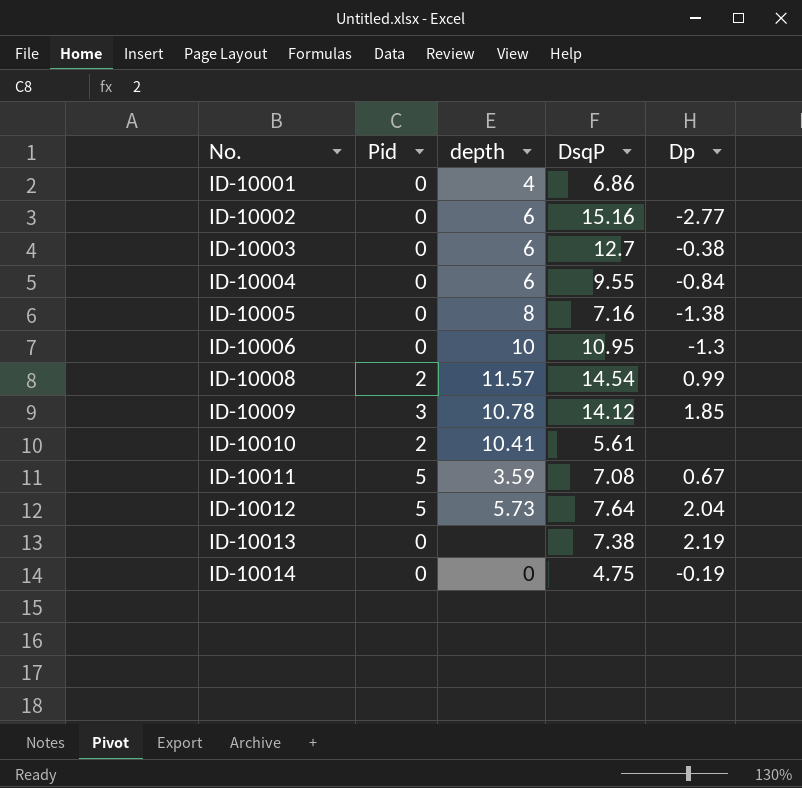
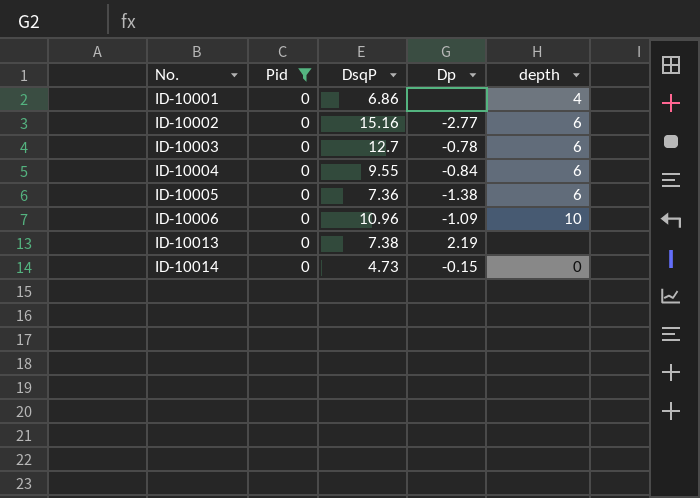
filter: none -> Pid = 0
column depth | position: 3 -> 5
ID-10003 | Dp: -0.38 -> -0.78
ID-10005 | DsqP: 7.16 -> 7.36
ID-10005 | depth: 8 -> 6
ID-10006 | DsqP: 10.95 -> 10.96
ID-10006 | Dp: -1.3 -> -1.09
ID-10014 | DsqP: 4.75 -> 4.73
ID-10014 | Dp: -0.19 -> -0.15

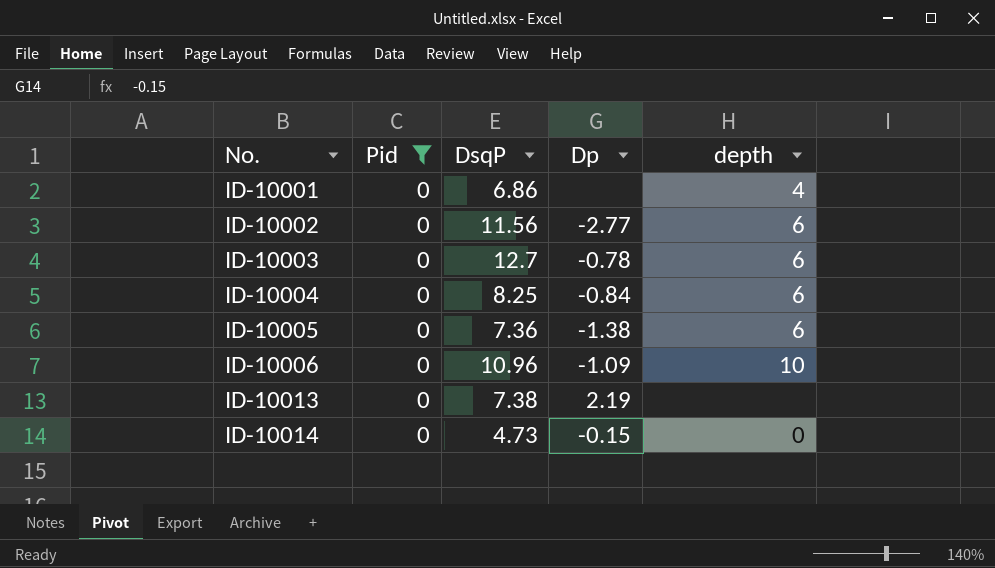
ID-10002 | DsqP: 15.16 -> 11.56
ID-10004 | DsqP: 9.55 -> 8.25

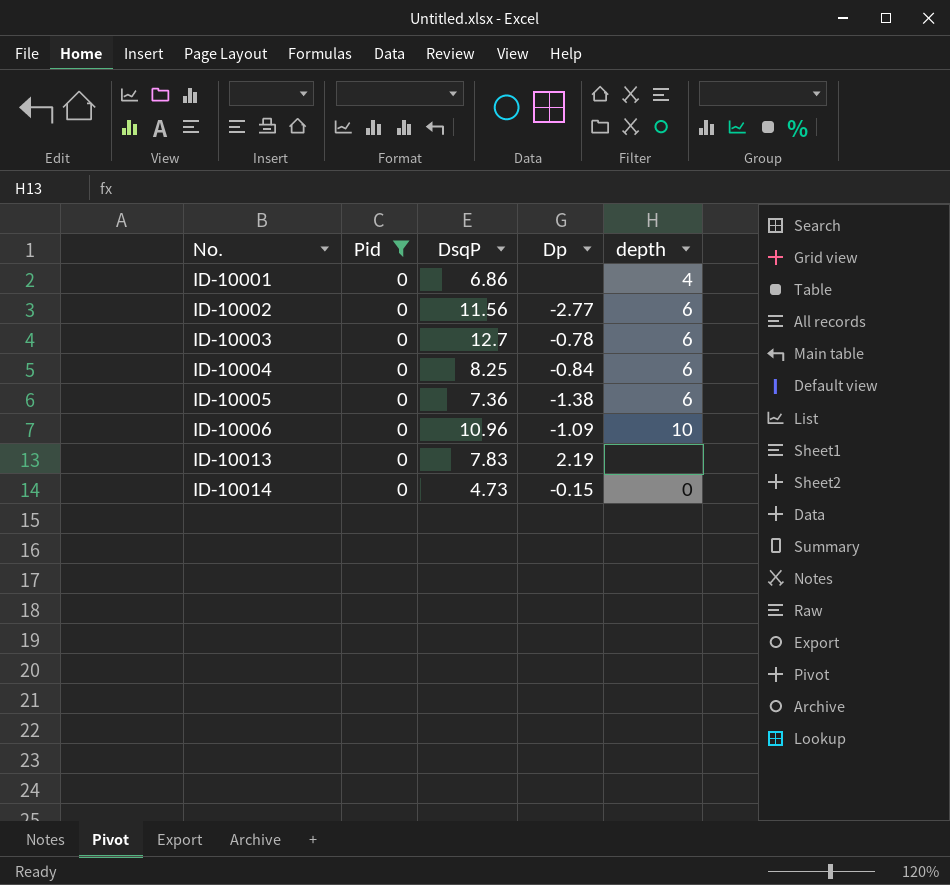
ID-10013 | DsqP: 7.38 -> 7.83

